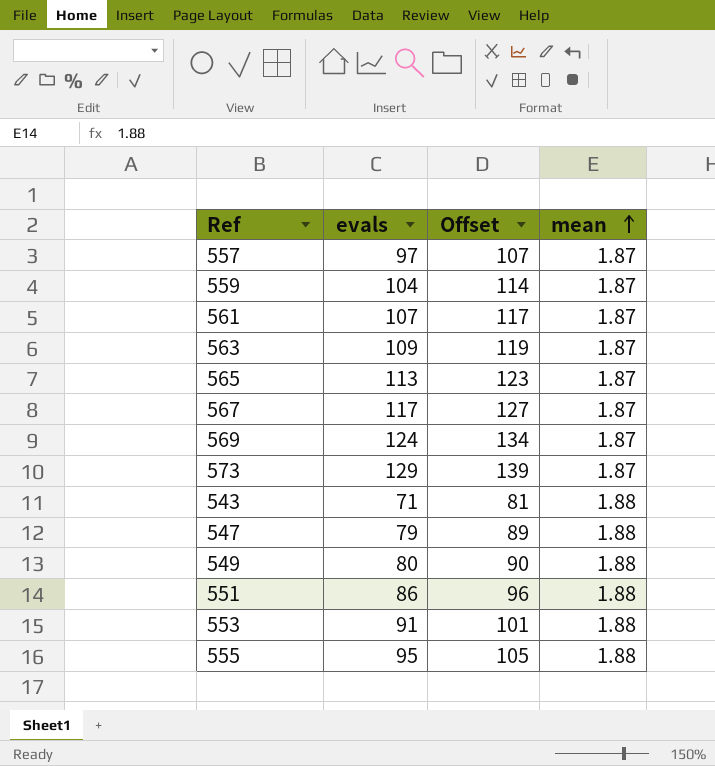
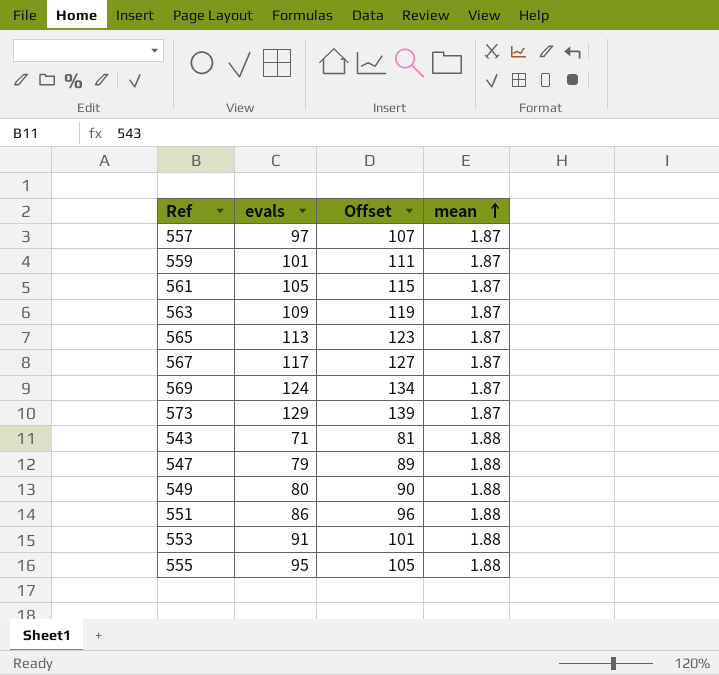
559 | evals: 104 -> 101
559 | Offset: 114 -> 111
561 | evals: 107 -> 105
561 | Offset: 117 -> 115

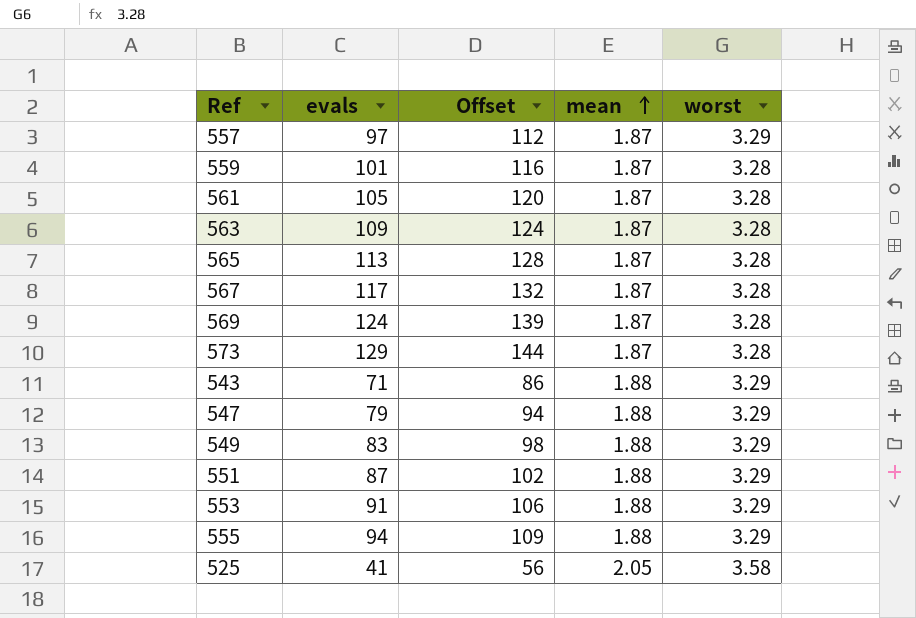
column Offset | formula: [evals] + 10 -> [evals] + 15
column worst | position: none -> 5
549 | evals: 80 -> 83
551 | evals: 86 -> 87
555 | evals: 95 -> 94
row 525: none -> 41 | 56 | 2.05 | 3.58

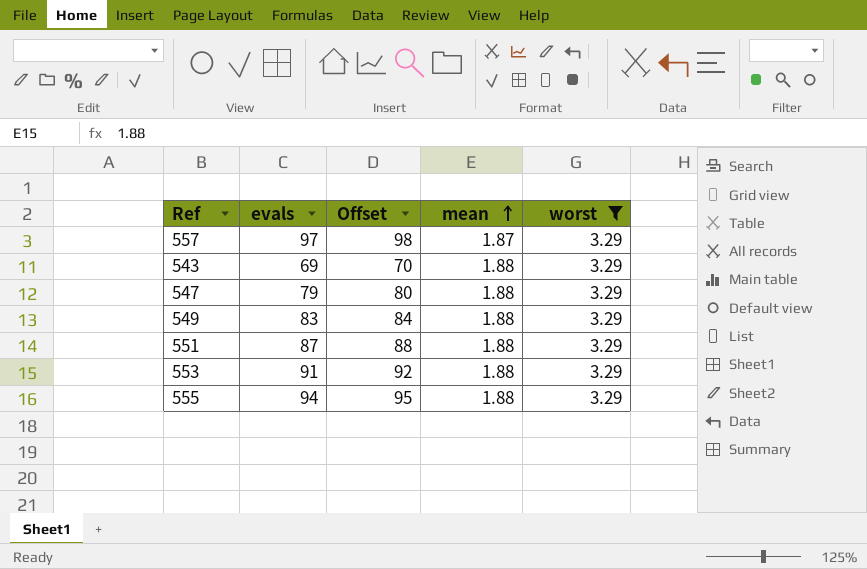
filter: none -> worst = 3.29
column Offset | formula: [evals] + 15 -> [evals] + 1
543 | evals: 71 -> 69

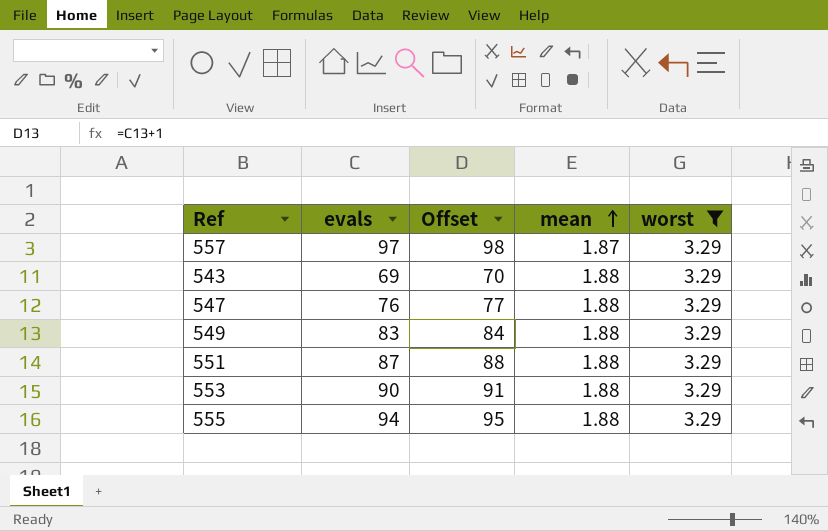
547 | evals: 79 -> 76
547 | Offset: 80 -> 77
553 | evals: 91 -> 90
553 | Offset: 92 -> 91

